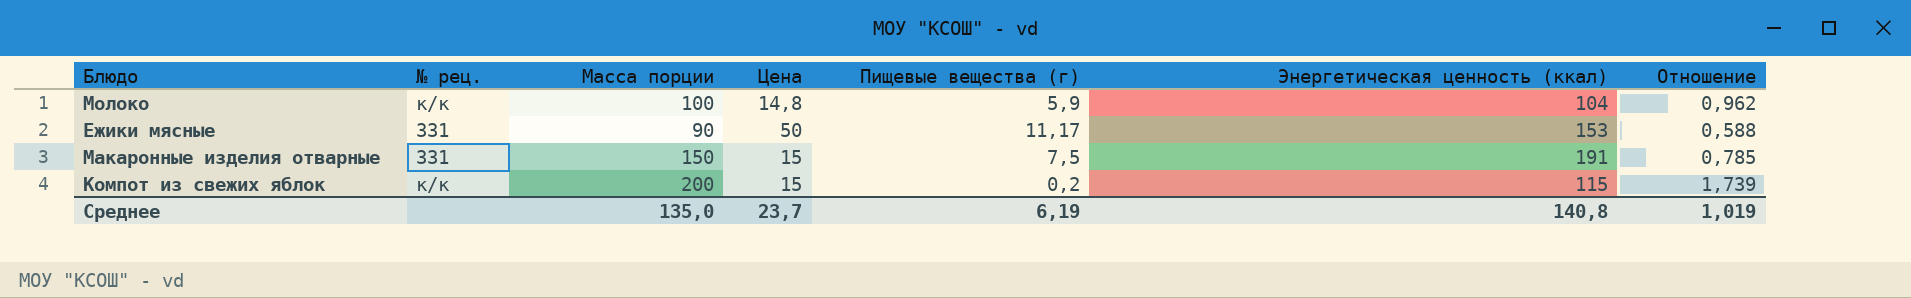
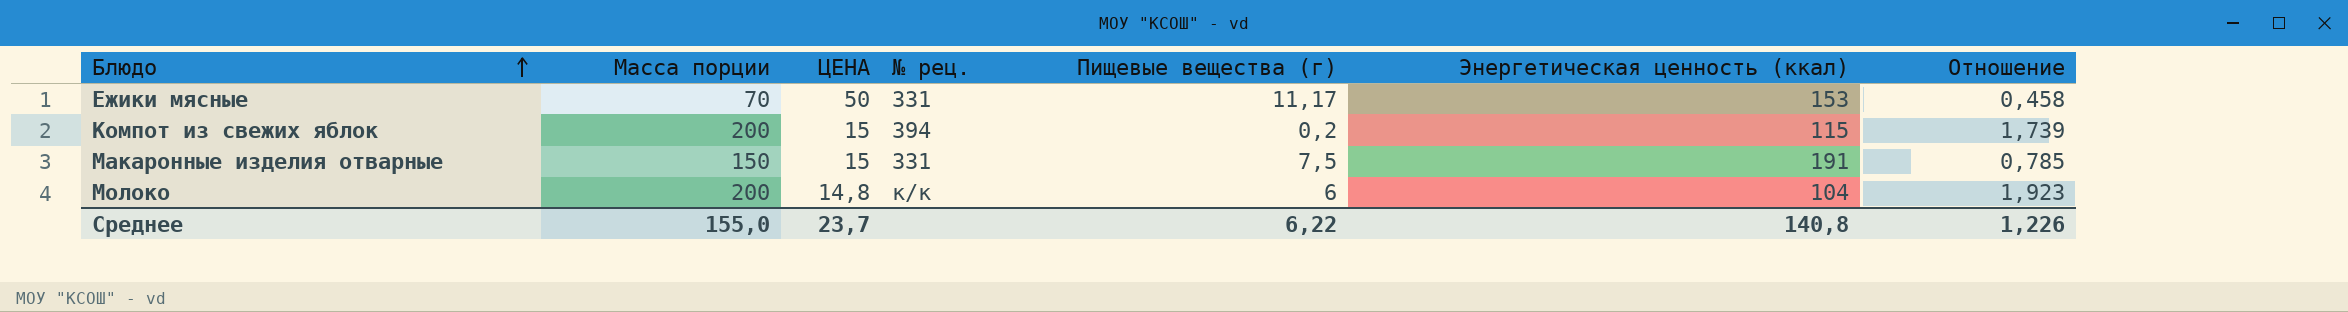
row order: none -> Блюдо ascending
column name: Цена -> ЦЕНА
column № рец. | position: 2 -> 4
Ежики мясные | Масса порции: 90 -> 70
Ежики мясные | Отношение: 0,588 -> 0,458
Компот из свежих яблок | № рец.: к/к -> 394
Молоко | Масса порции: 100 -> 200
Молоко | Пищевые вещества (г): 5,9 -> 6
Молоко | Отношение: 0,962 -> 1,923
Среднее | Масса порции: 135,0 -> 155,0
Среднее | Пищевые вещества (г): 6,19 -> 6,22
Среднее | Отношение: 1,019 -> 1,226

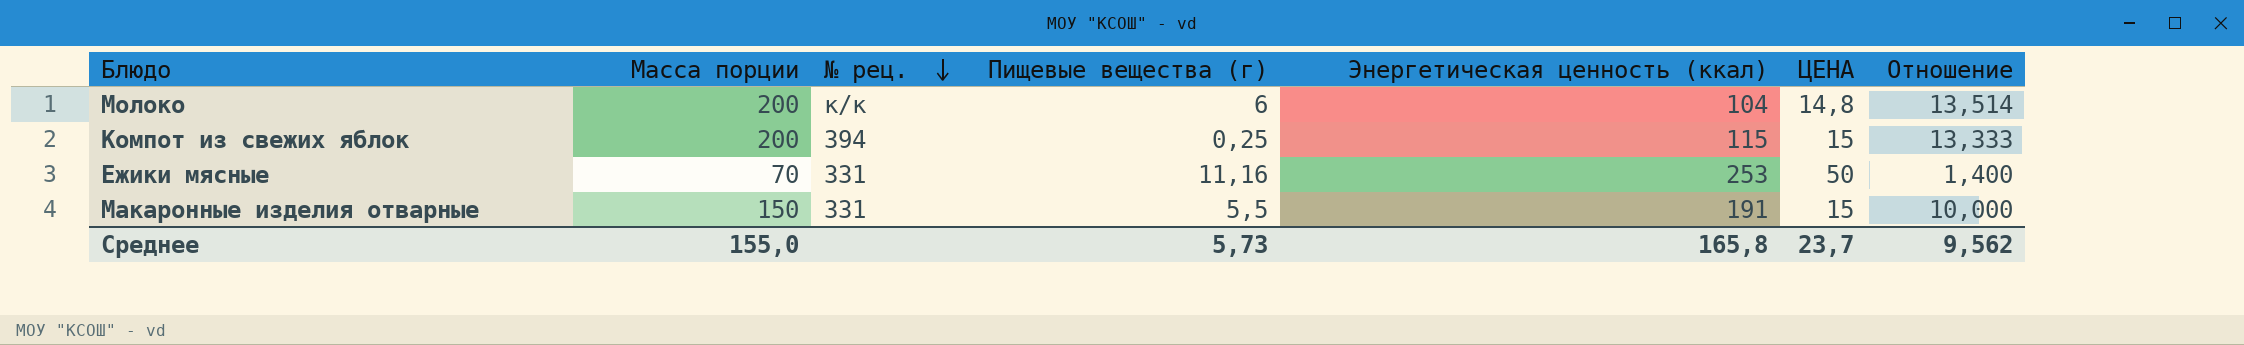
row order: Блюдо ascending -> № рец. descending
column ЦЕНА | position: 3 -> 6
column Отношение | formula: [Масса порции] / [Энергетическая ценность (ккал)] -> [Масса порции] / [ЦЕНА]
Компот из свежих яблок | Пищевые вещества (г): 0,2 -> 0,25
Ежики мясные | Пищевые вещества (г): 11,17 -> 11,16
Ежики мясные | Энергетическая ценность (ккал): 153 -> 253
Макаронные изделия отварные | Пищевые вещества (г): 7,5 -> 5,5
Среднее | Пищевые вещества (г): 6,22 -> 5,73
Среднее | Энергетическая ценность (ккал): 140,8 -> 165,8
Среднее | Отношение: 1,226 -> 9,562

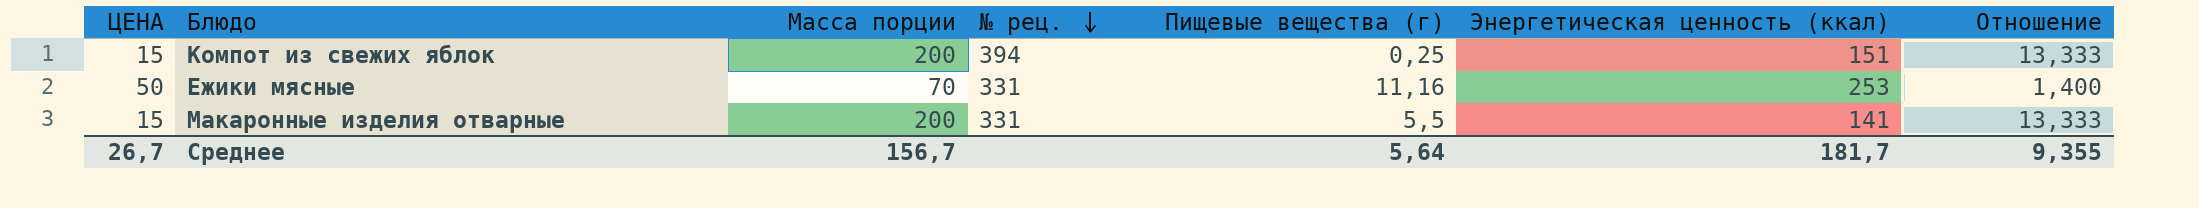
column ЦЕНА | position: 6 -> 1
row Молоко: 200 | к/к | 6 | 104 | 14,8 | 13,514 -> none
Компот из свежих яблок | Энергетическая ценность (ккал): 115 -> 151
Макаронные изделия отварные | Масса порции: 150 -> 200
Макаронные изделия отварные | Энергетическая ценность (ккал): 191 -> 141
Макаронные изделия отварные | Отношение: 10,000 -> 13,333
Среднее | ЦЕНА: 23,7 -> 26,7
Среднее | Масса порции: 155,0 -> 156,7
Среднее | Пищевые вещества (г): 5,73 -> 5,64
Среднее | Энергетическая ценность (ккал): 165,8 -> 181,7
Среднее | Отношение: 9,562 -> 9,355

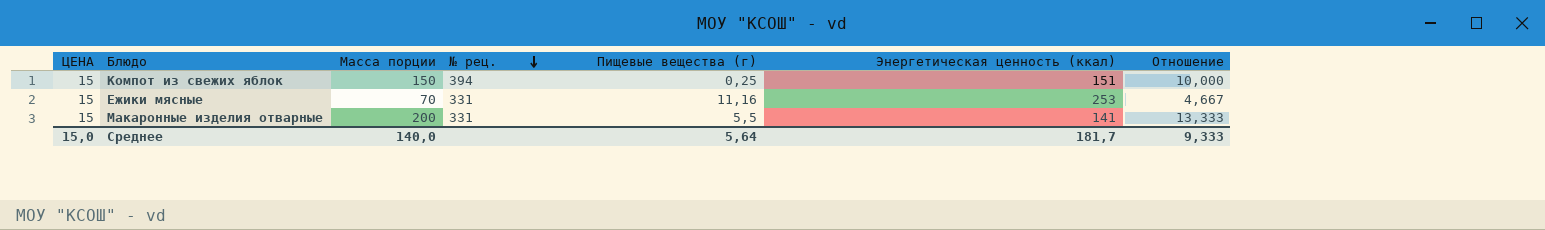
Компот из свежих яблок | Масса порции: 200 -> 150
Компот из свежих яблок | Отношение: 13,333 -> 10,000
Ежики мясные | ЦЕНА: 50 -> 15
Ежики мясные | Отношение: 1,400 -> 4,667
Среднее | ЦЕНА: 26,7 -> 15,0
Среднее | Масса порции: 156,7 -> 140,0
Среднее | Отношение: 9,355 -> 9,333

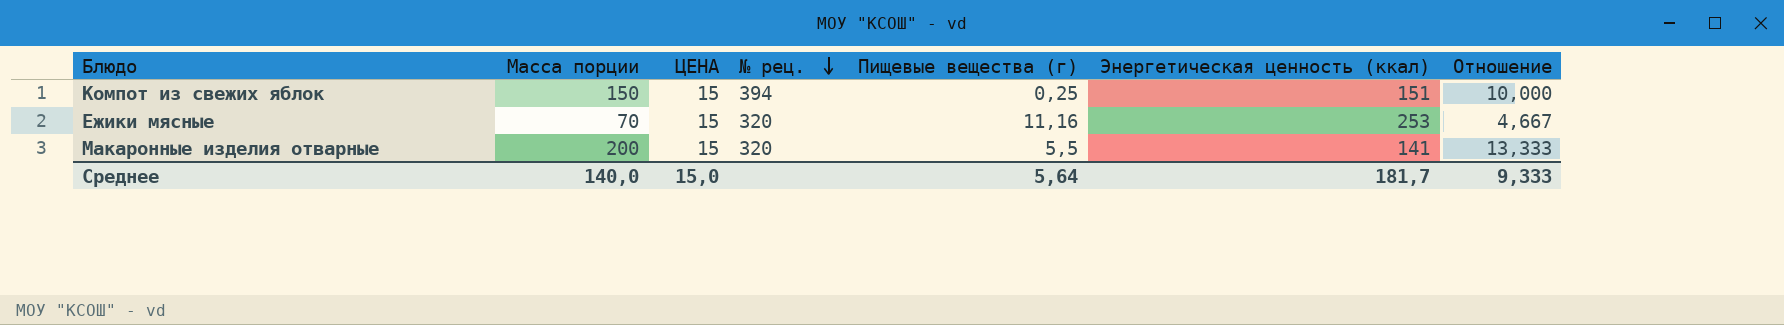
column ЦЕНА | position: 1 -> 3
Ежики мясные | № рец.: 331 -> 320
Макаронные изделия отварные | № рец.: 331 -> 320

